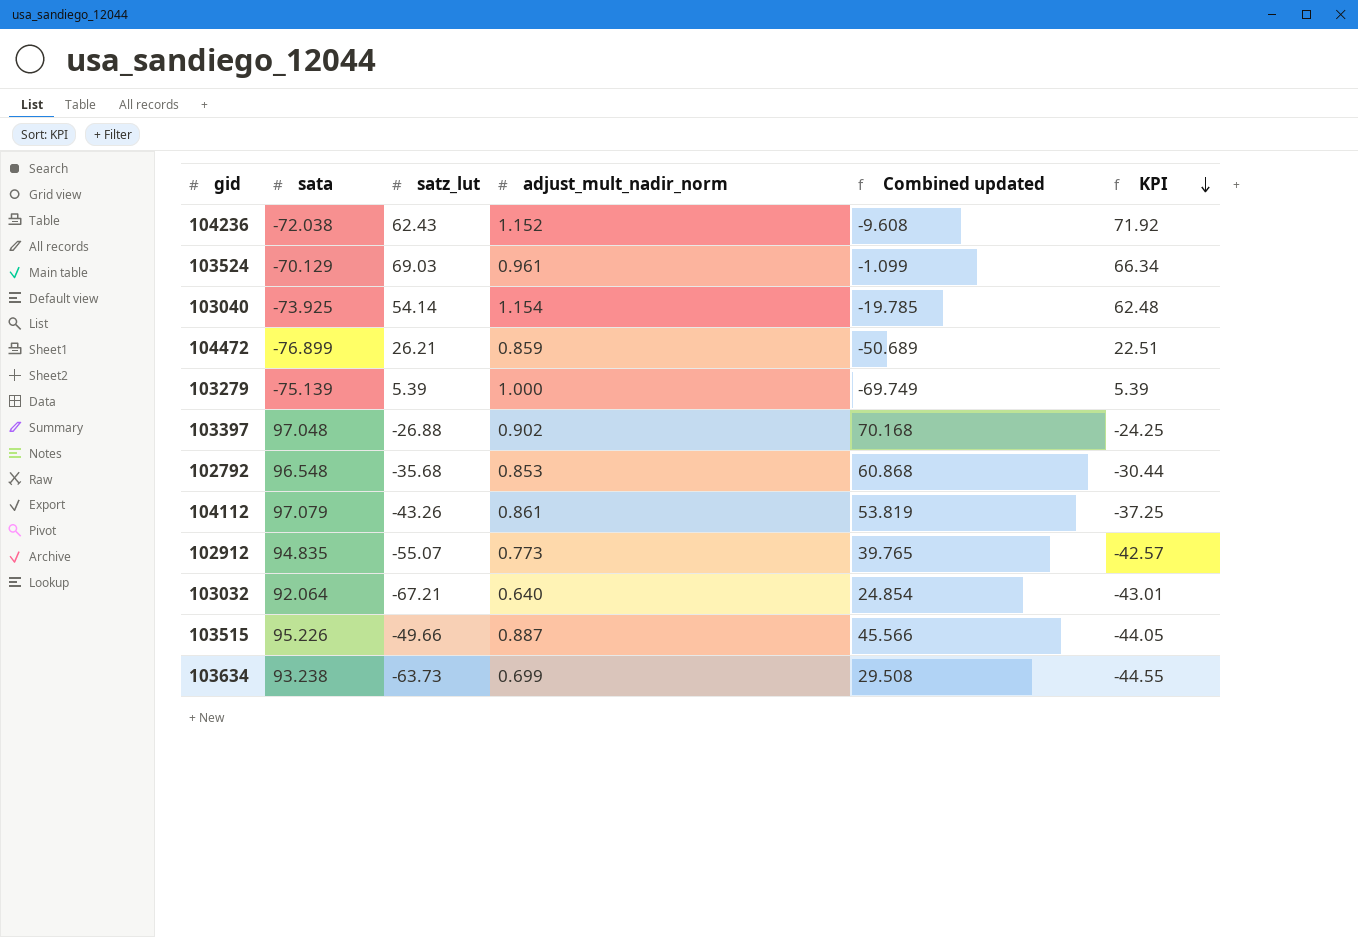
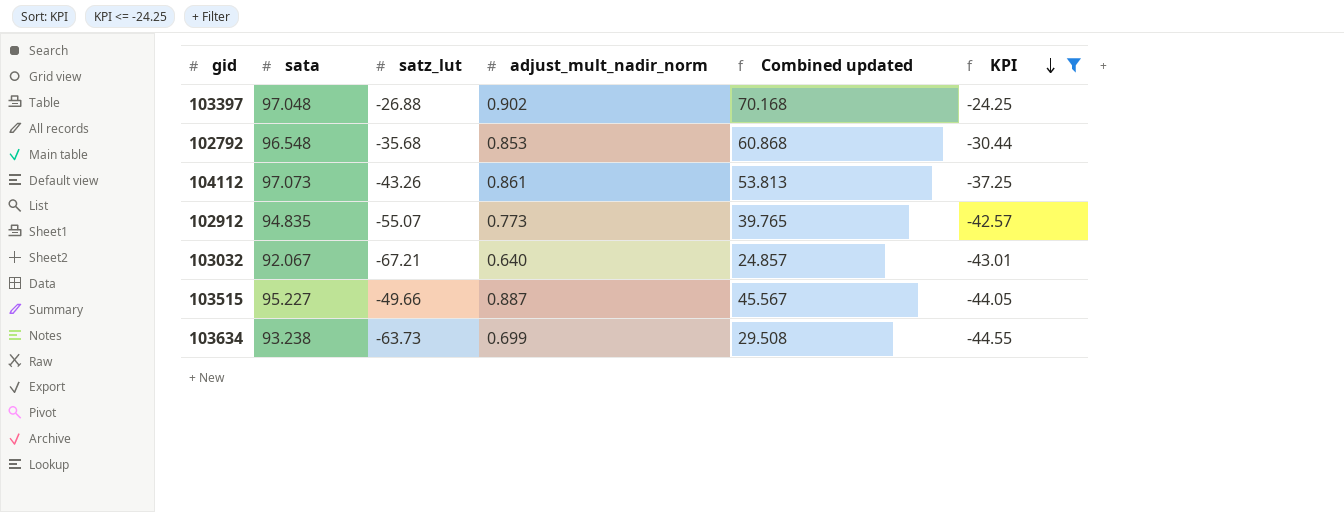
filter: none -> KPI <= -24.25
104112 | sata: 97.079 -> 97.073
104112 | Combined updated: 53.819 -> 53.813
103032 | sata: 92.064 -> 92.067
103032 | Combined updated: 24.854 -> 24.857
103515 | sata: 95.226 -> 95.227
103515 | Combined updated: 45.566 -> 45.567

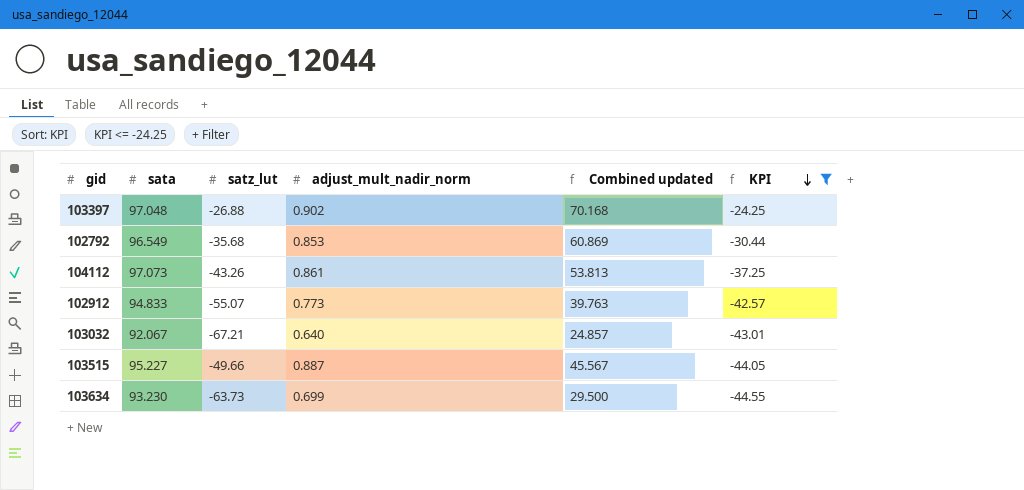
102792 | sata: 96.548 -> 96.549
102792 | Combined updated: 60.868 -> 60.869
102912 | sata: 94.835 -> 94.833
102912 | Combined updated: 39.765 -> 39.763
103634 | sata: 93.238 -> 93.230
103634 | Combined updated: 29.508 -> 29.500

